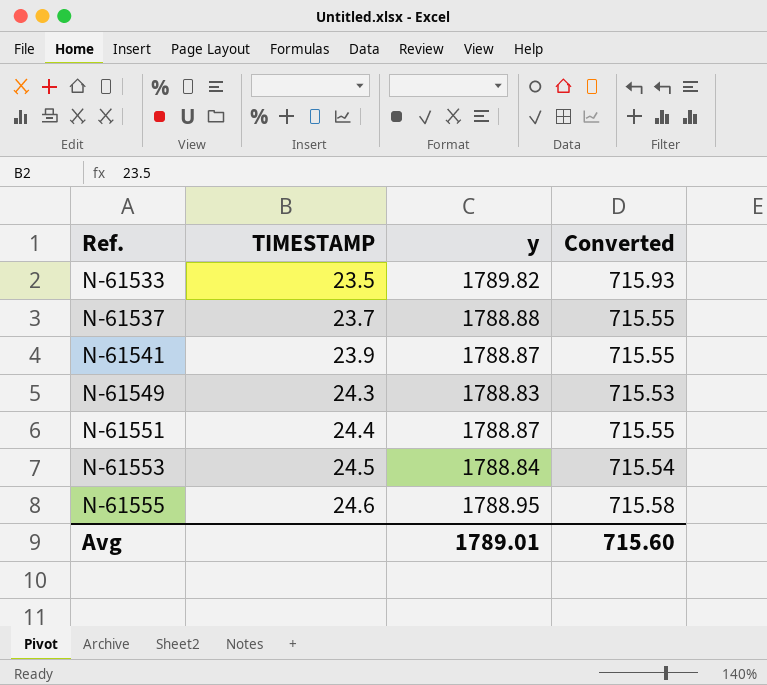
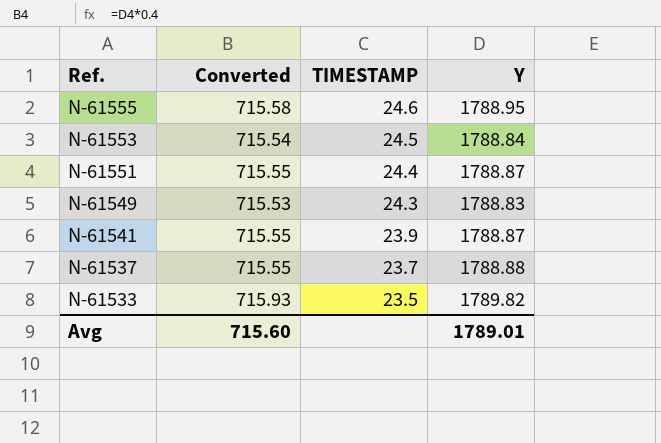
row order: Ref. ascending -> Ref. descending
column Converted | position: 4 -> 2
column name: y -> Y

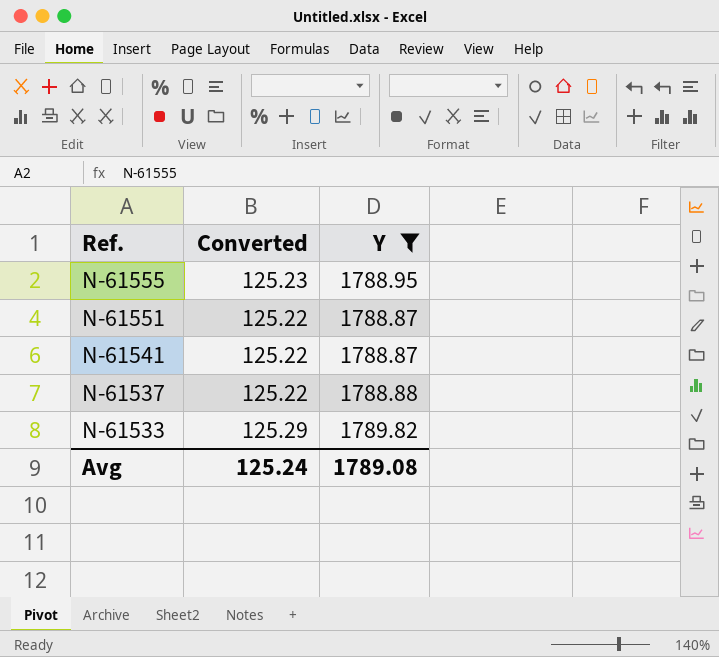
filter: none -> Y >= 1788.87
column TIMESTAMP | position: 3 -> none
column Converted | formula: [Y] * 0.4 -> [Y] * 0.07
Avg | Converted: 715.60 -> 125.24
Avg | Y: 1789.01 -> 1789.08

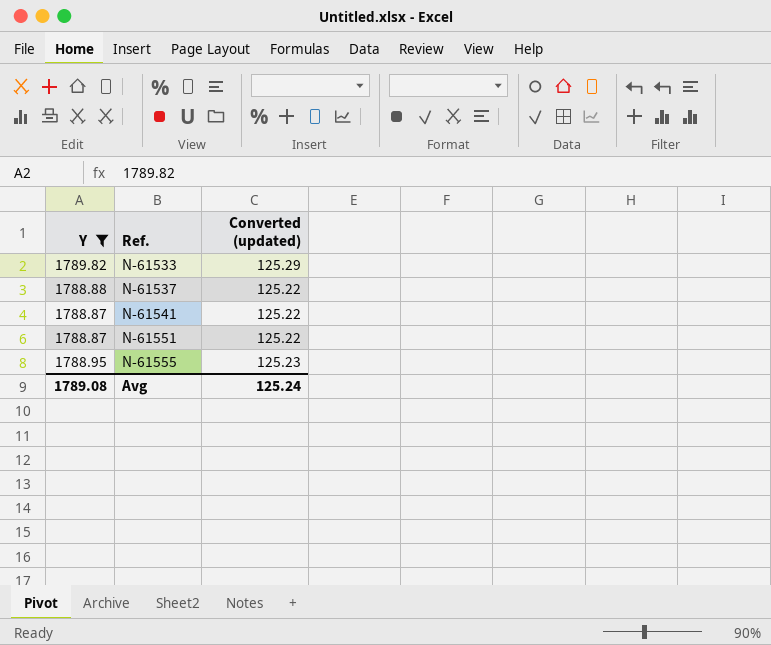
row order: Ref. descending -> Ref. ascending
column Y | position: 3 -> 1
column name: Converted -> Converted (updated)

